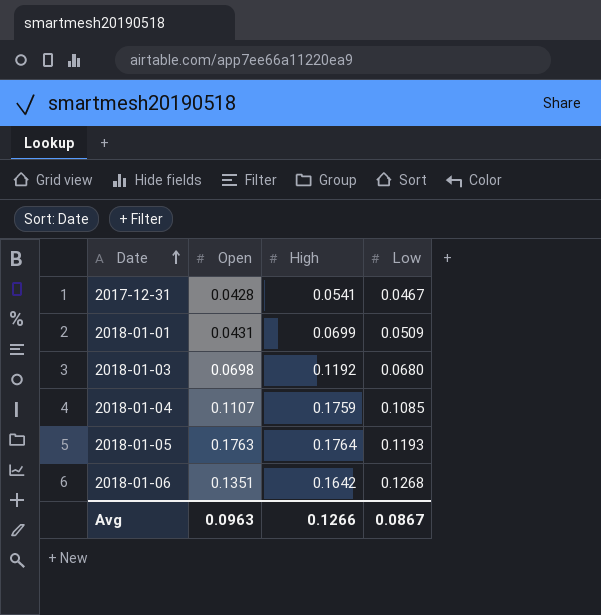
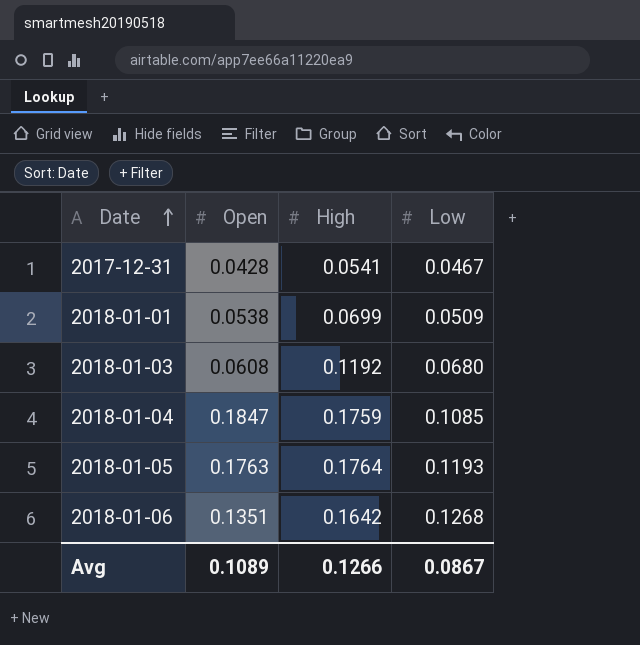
2018-01-01 | Open: 0.0431 -> 0.0538
2018-01-03 | Open: 0.0698 -> 0.0608
2018-01-04 | Open: 0.1107 -> 0.1847
Avg | Open: 0.0963 -> 0.1089

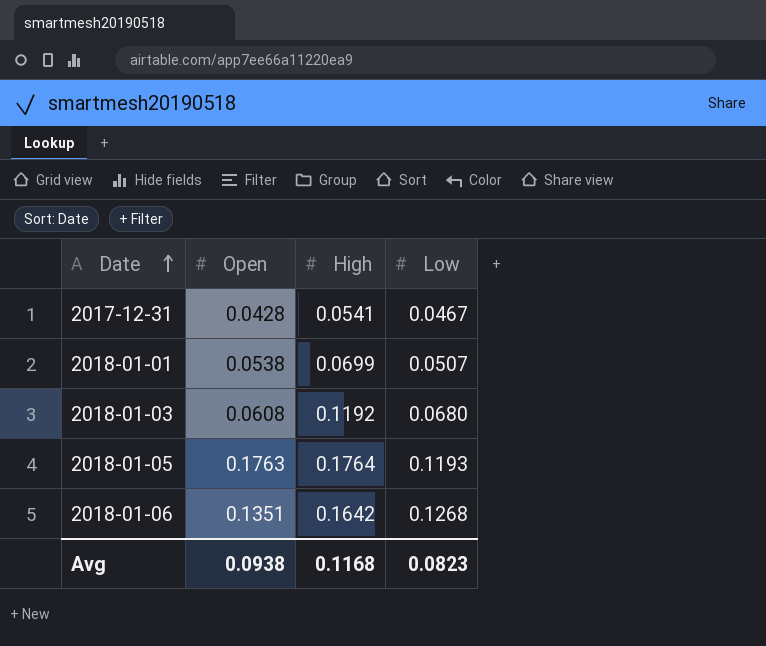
row 2018-01-04: 0.1847 | 0.1759 | 0.1085 -> none
2018-01-01 | Low: 0.0509 -> 0.0507
Avg | Open: 0.1089 -> 0.0938
Avg | High: 0.1266 -> 0.1168
Avg | Low: 0.0867 -> 0.0823

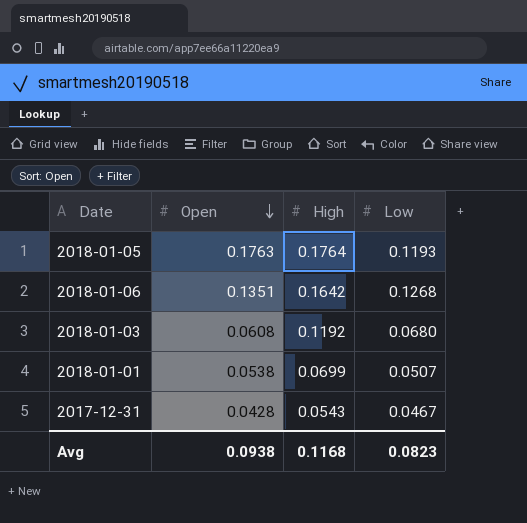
row order: Date ascending -> Open descending
2017-12-31 | High: 0.0541 -> 0.0543

